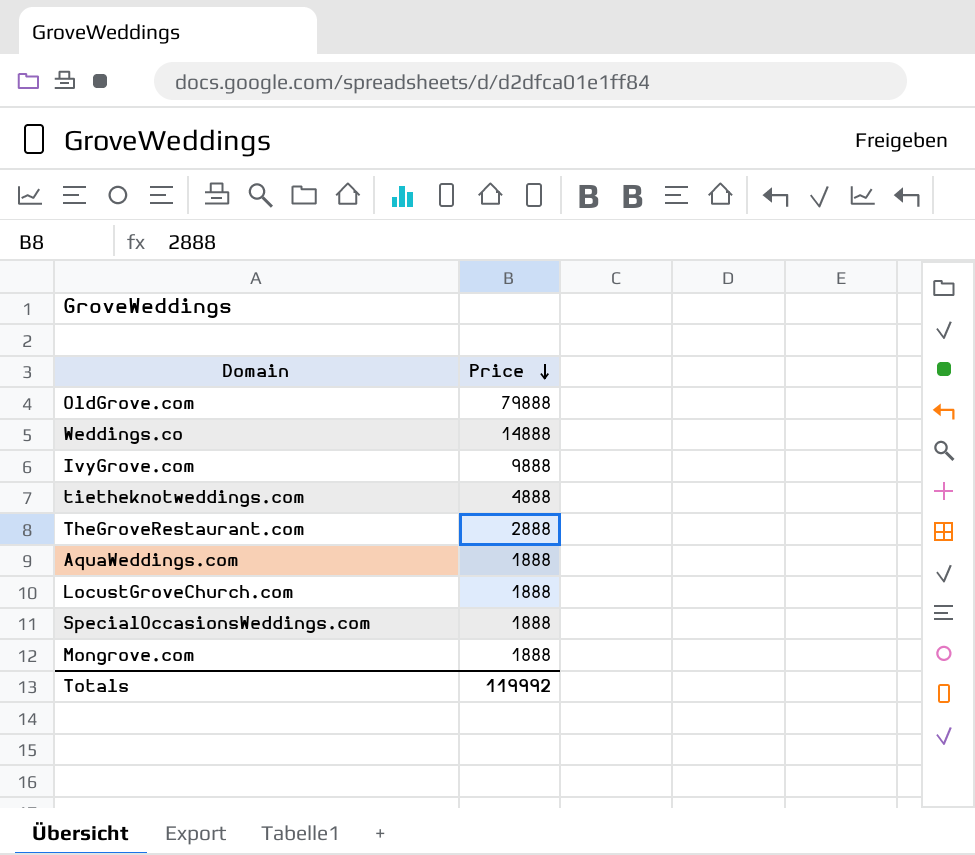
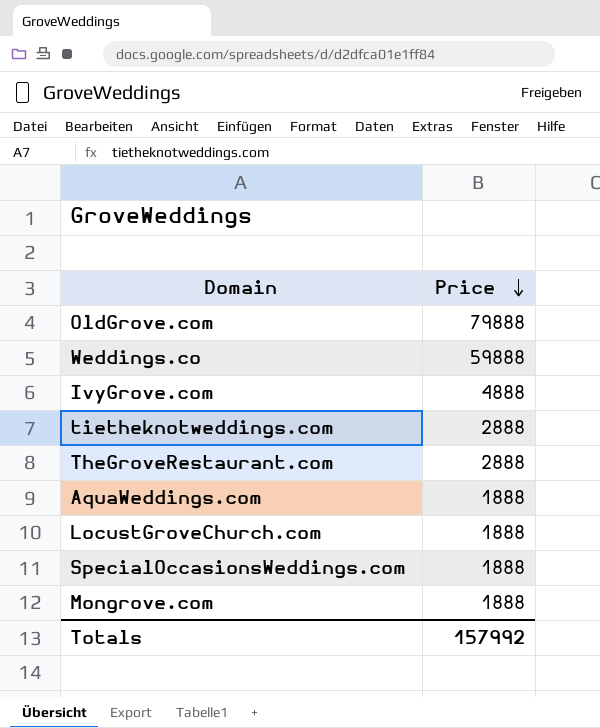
Weddings.co | Price: 14888 -> 59888
IvyGrove.com | Price: 9888 -> 4888
tietheknotweddings.com | Price: 4888 -> 2888
Totals | Price: 119992 -> 157992

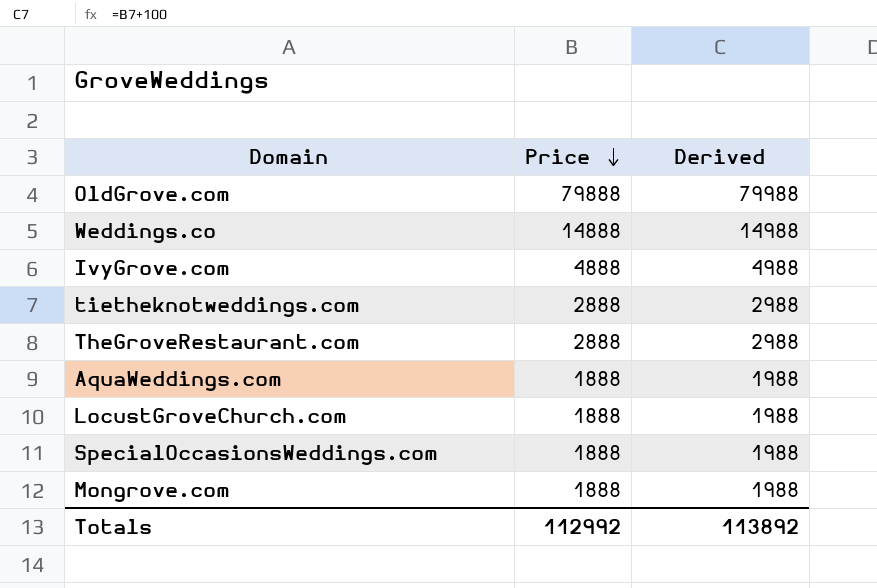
column Derived | formula: none -> [Price] + 100
Weddings.co | Price: 59888 -> 14888
Totals | Price: 157992 -> 112992

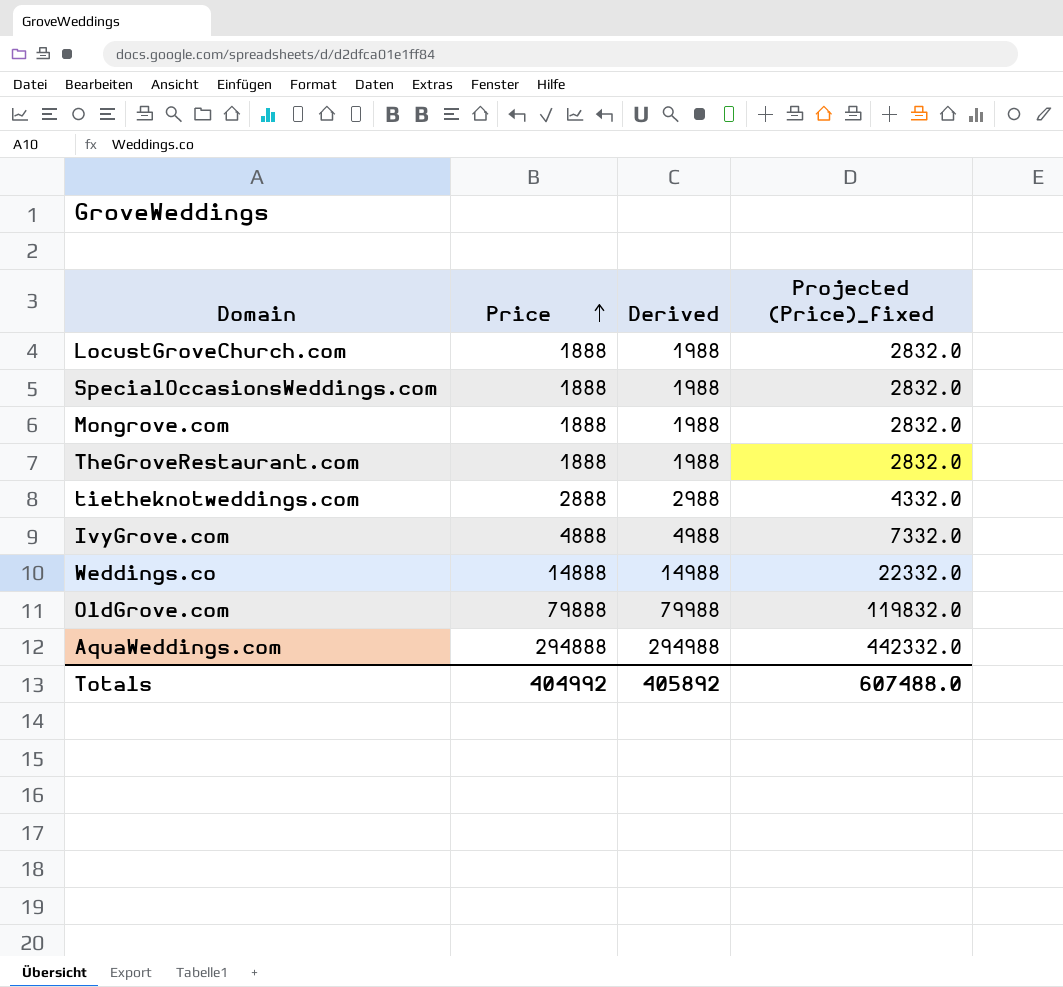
row order: Price descending -> Price ascending
column Projected (Price)_fixed | formula: none -> [Price] * 1.5
TheGroveRestaurant.com | Price: 2888 -> 1888
TheGroveRestaurant.com | Derived: 2988 -> 1988
AquaWeddings.com | Price: 1888 -> 294888
AquaWeddings.com | Derived: 1988 -> 294988
Totals | Price: 112992 -> 404992
Totals | Derived: 113892 -> 405892

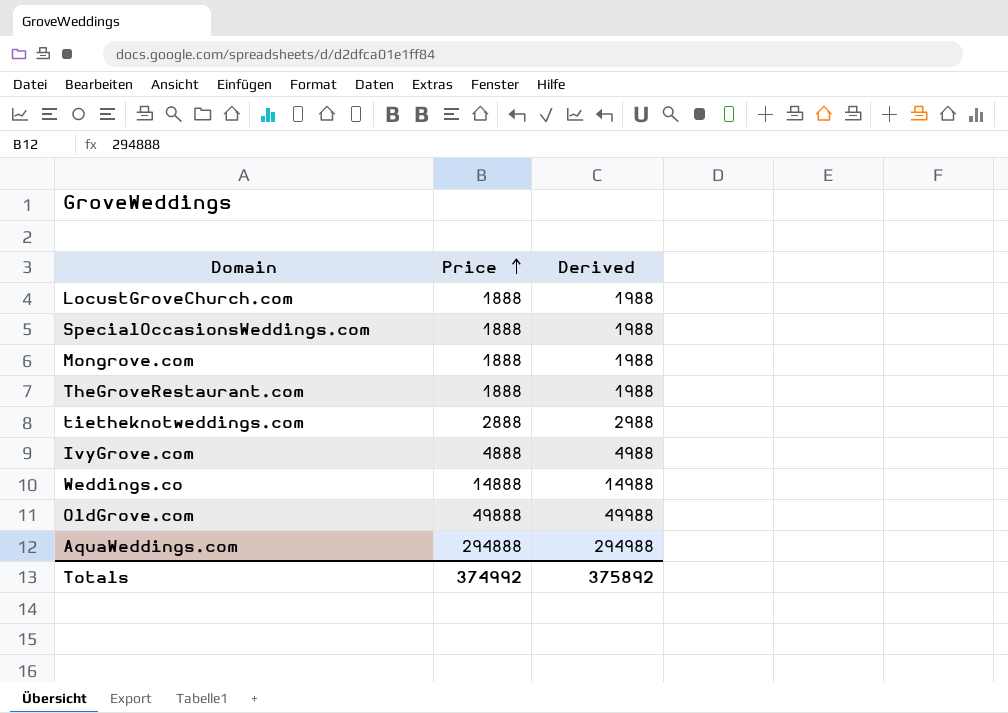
column Projected (Price)_fixed | formula: [Price] * 1.5 -> none
OldGrove.com | Price: 79888 -> 49888
OldGrove.com | Derived: 79988 -> 49988
Totals | Price: 404992 -> 374992
Totals | Derived: 405892 -> 375892

